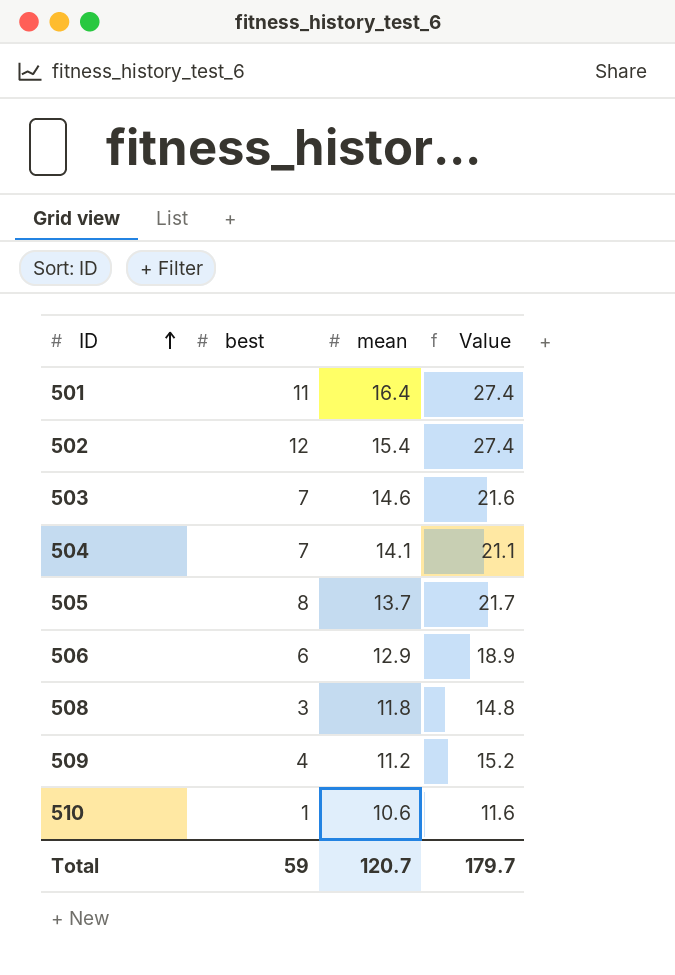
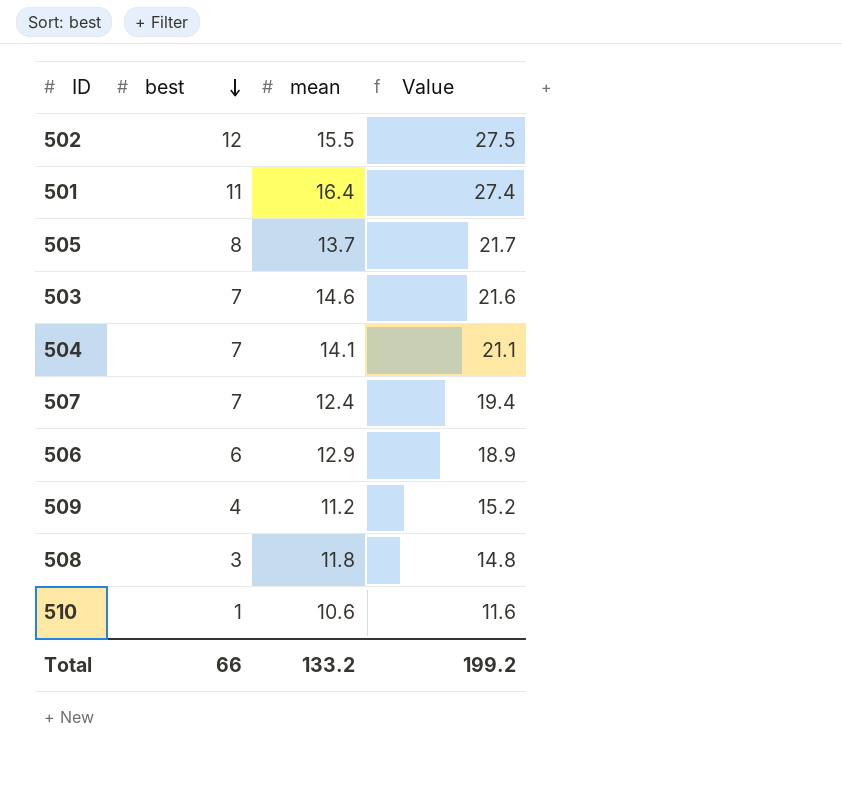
row order: ID ascending -> best descending
502 | mean: 15.4 -> 15.5
502 | Value: 27.4 -> 27.5
row 507: none -> 7 | 12.4 | 19.4
Total | best: 59 -> 66
Total | mean: 120.7 -> 133.2
Total | Value: 179.7 -> 199.2

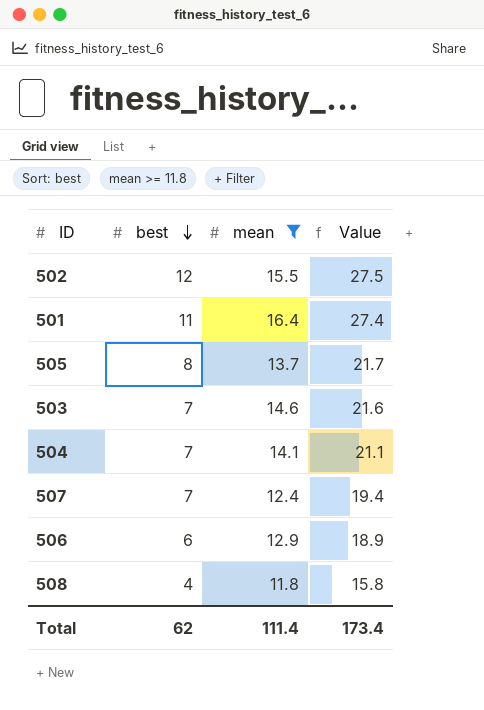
filter: none -> mean >= 11.8
508 | best: 3 -> 4
508 | Value: 14.8 -> 15.8
Total | best: 66 -> 62
Total | mean: 133.2 -> 111.4
Total | Value: 199.2 -> 173.4

